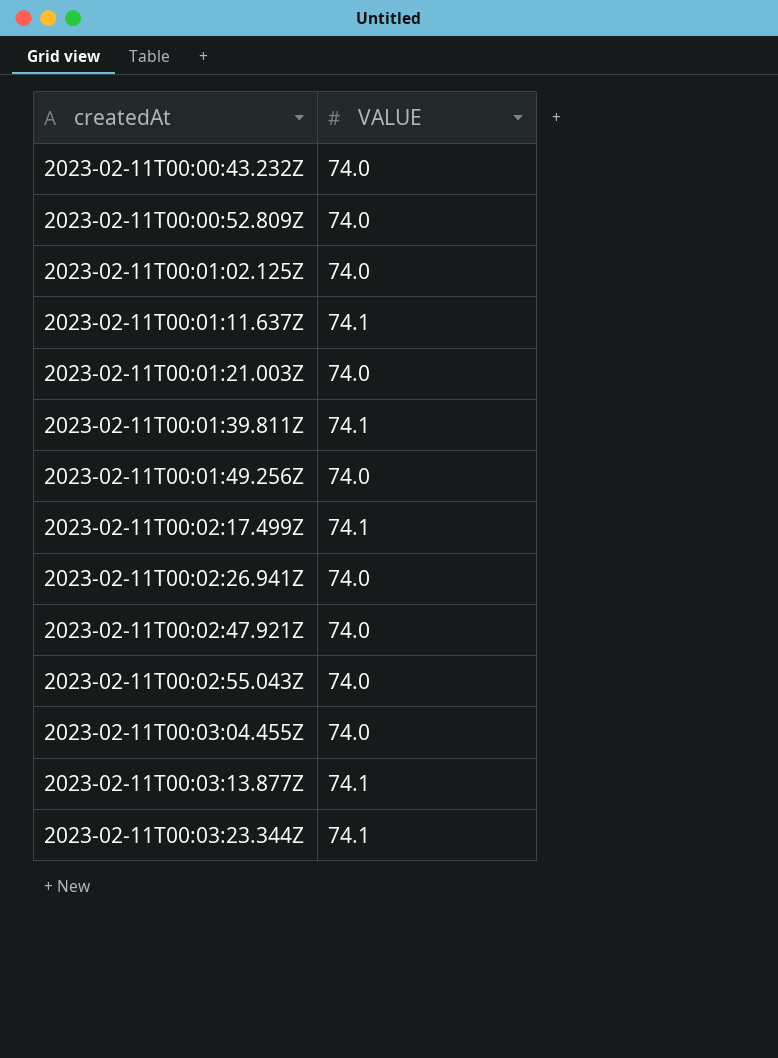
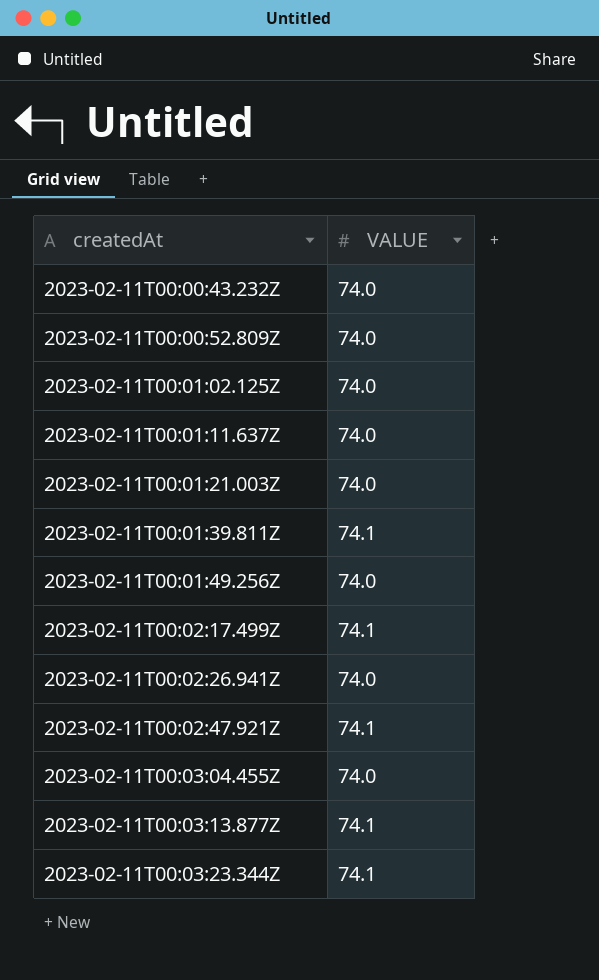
row 2023-02-11T00:02:55.043Z: 74.0 -> none
2023-02-11T00:01:11.637Z | VALUE: 74.1 -> 74.0
2023-02-11T00:02:47.921Z | VALUE: 74.0 -> 74.1

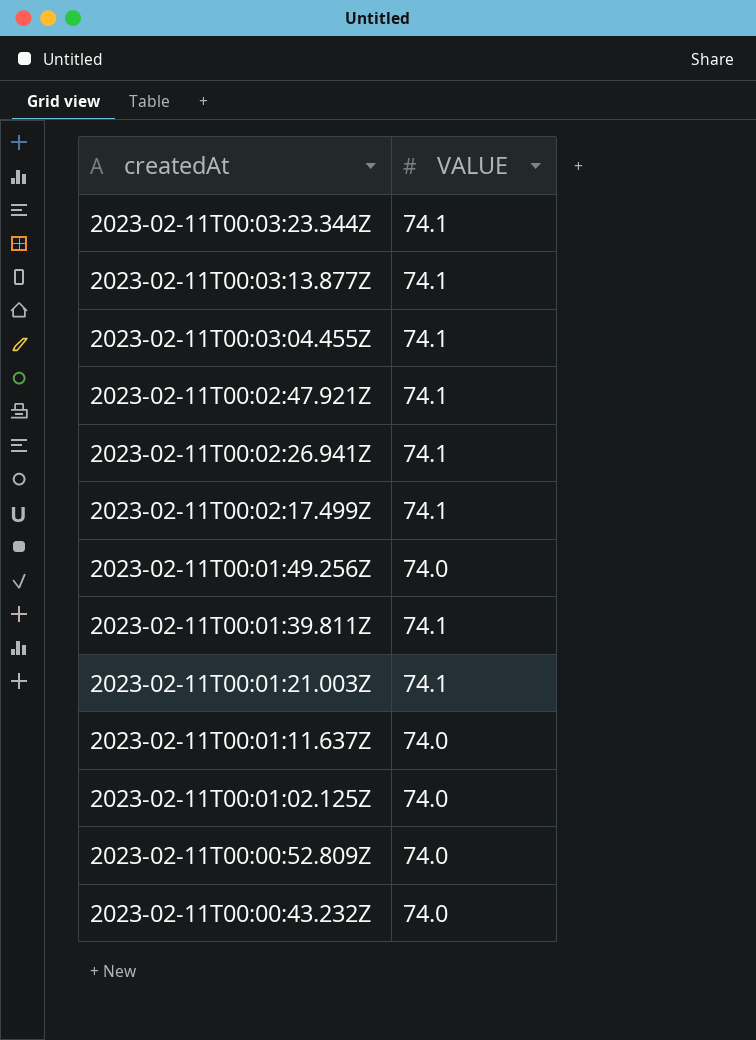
row order: createdAt ascending -> createdAt descending
2023-02-11T00:03:04.455Z | VALUE: 74.0 -> 74.1
2023-02-11T00:02:26.941Z | VALUE: 74.0 -> 74.1
2023-02-11T00:01:21.003Z | VALUE: 74.0 -> 74.1

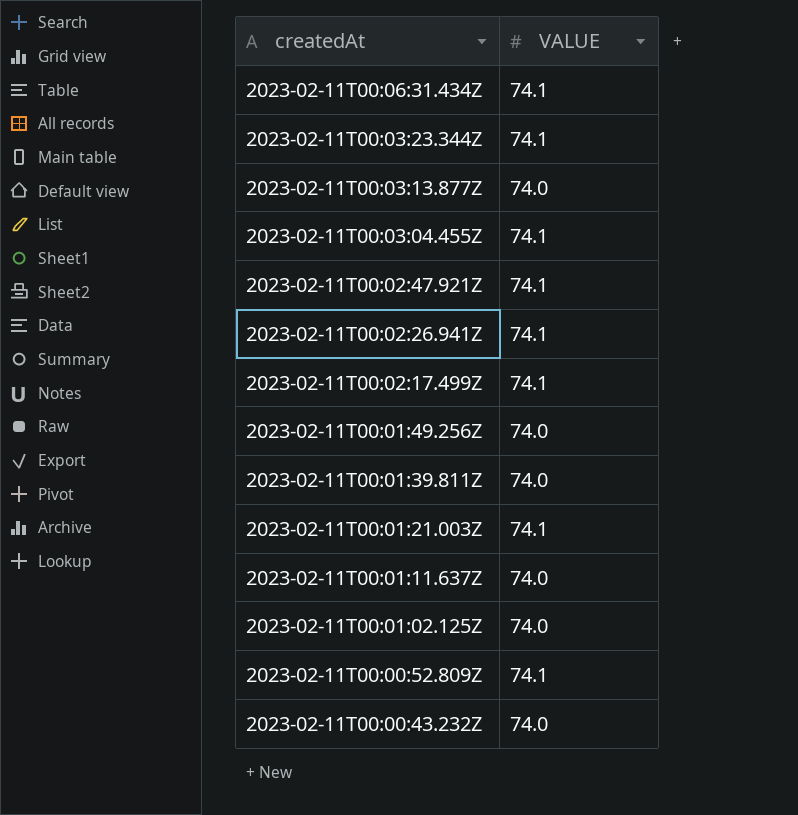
row 2023-02-11T00:06:31.434Z: none -> 74.1
2023-02-11T00:03:13.877Z | VALUE: 74.1 -> 74.0
2023-02-11T00:01:39.811Z | VALUE: 74.1 -> 74.0
2023-02-11T00:00:52.809Z | VALUE: 74.0 -> 74.1

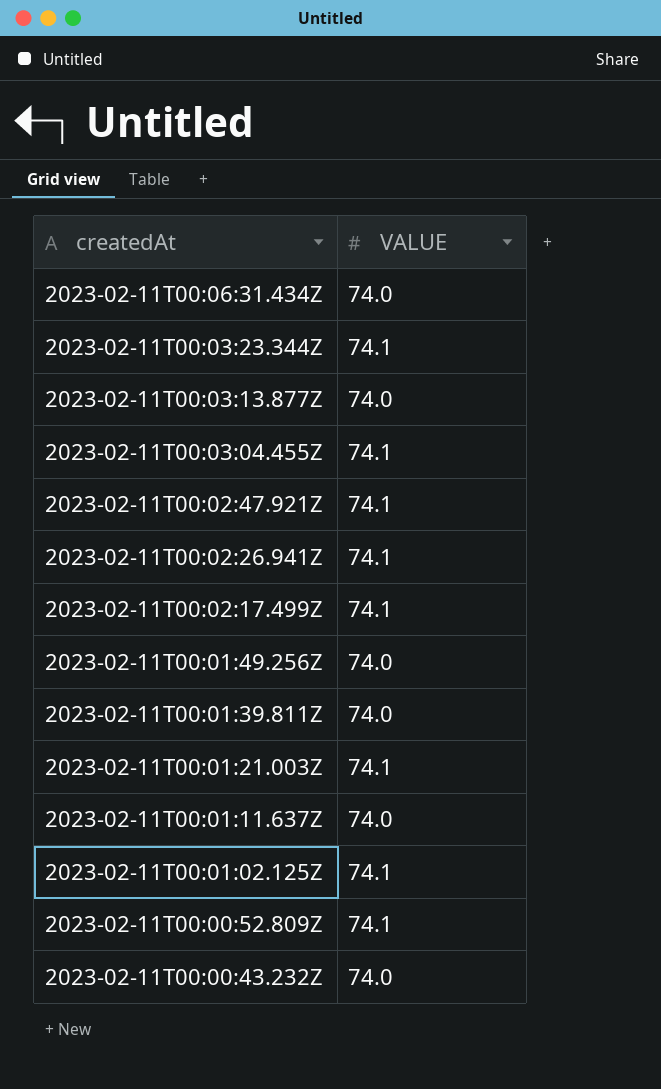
2023-02-11T00:06:31.434Z | VALUE: 74.1 -> 74.0
2023-02-11T00:01:02.125Z | VALUE: 74.0 -> 74.1

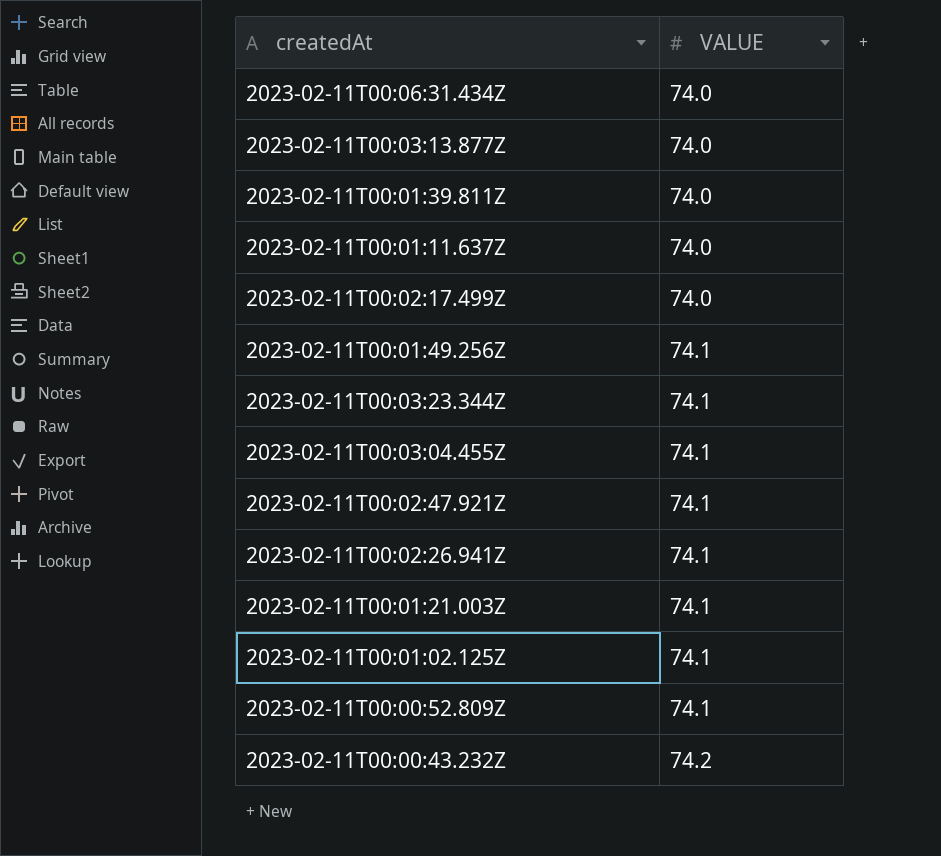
row order: createdAt descending -> VALUE ascending
2023-02-11T00:02:17.499Z | VALUE: 74.1 -> 74.0
2023-02-11T00:01:49.256Z | VALUE: 74.0 -> 74.1
2023-02-11T00:00:43.232Z | VALUE: 74.0 -> 74.2

